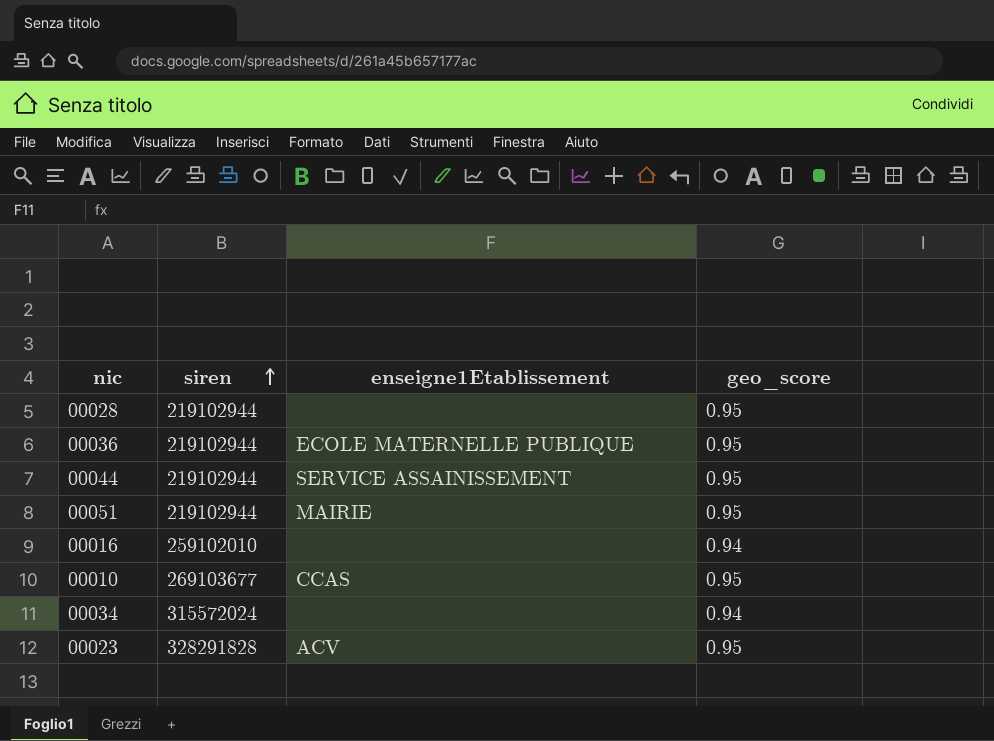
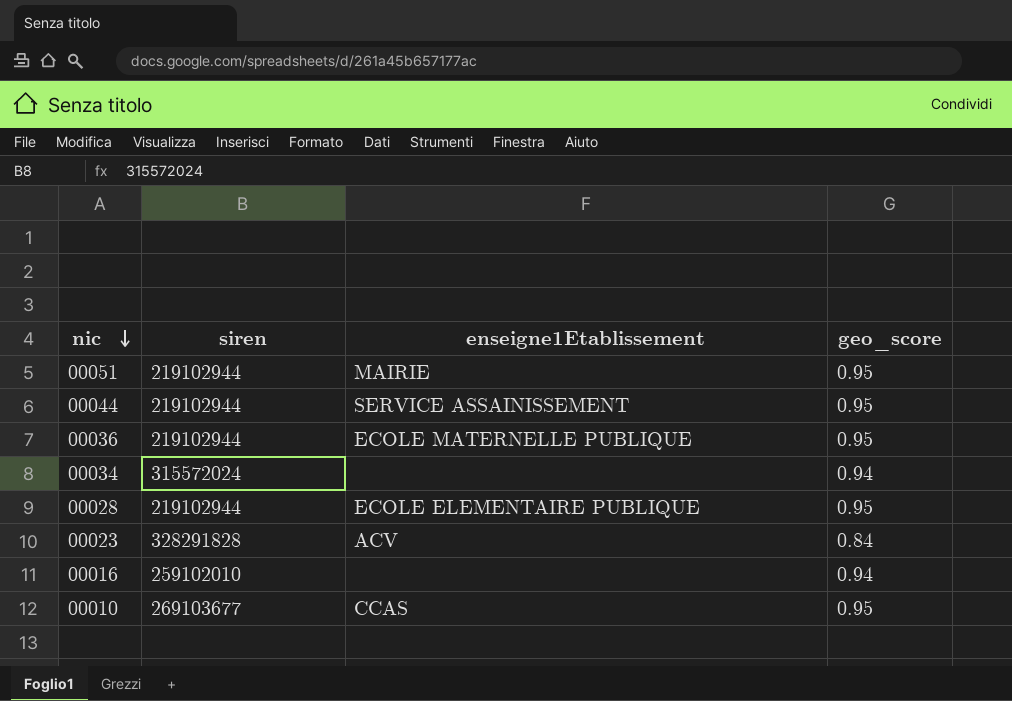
row order: siren ascending -> nic descending
00028 | enseigne1Etablissement: none -> ECOLE ELEMENTAIRE PUBLIQUE
00023 | geo_score: 0.95 -> 0.84

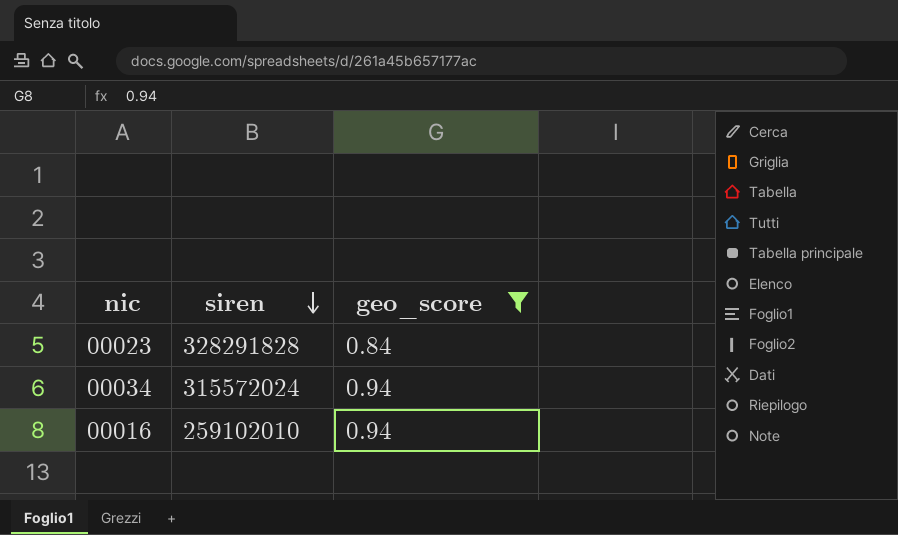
filter: none -> geo_score != 0.95
row order: nic descending -> siren descending
column enseigne1Etablissement | position: 3 -> none

